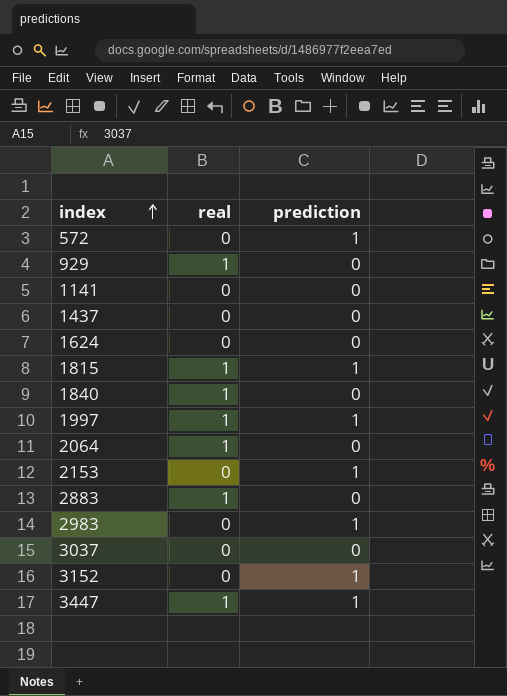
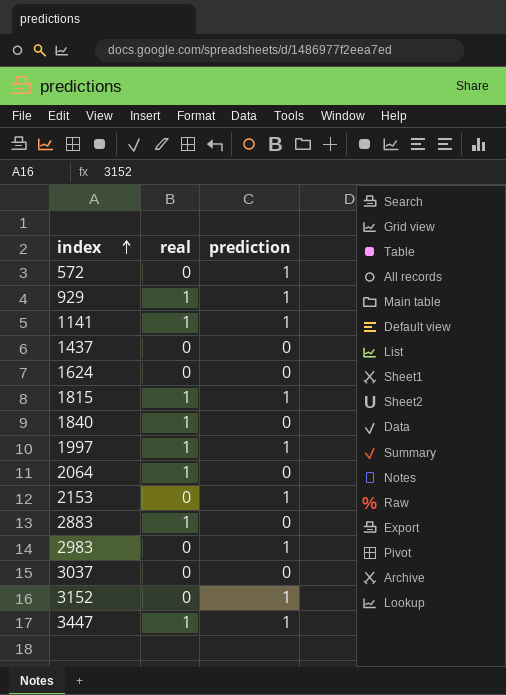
929 | prediction: 0 -> 1
1141 | real: 0 -> 1
1141 | prediction: 0 -> 1

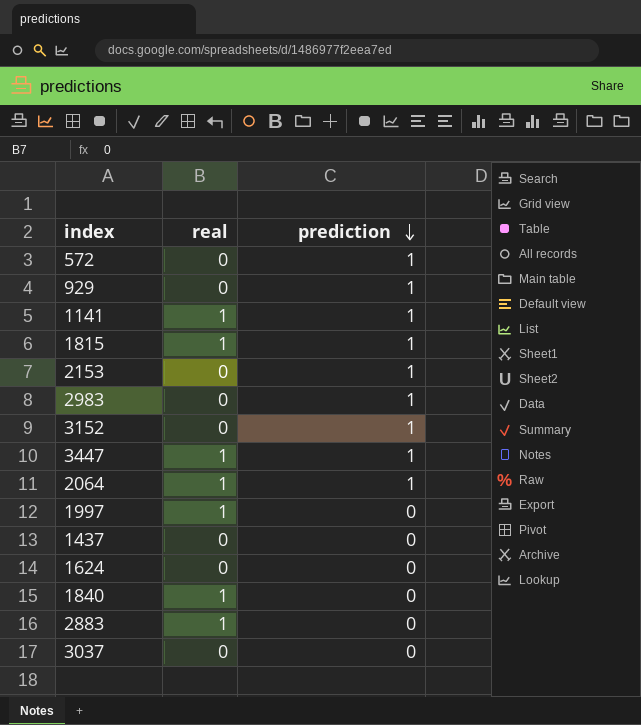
row order: index ascending -> prediction descending
929 | real: 1 -> 0
2064 | prediction: 0 -> 1
1997 | prediction: 1 -> 0

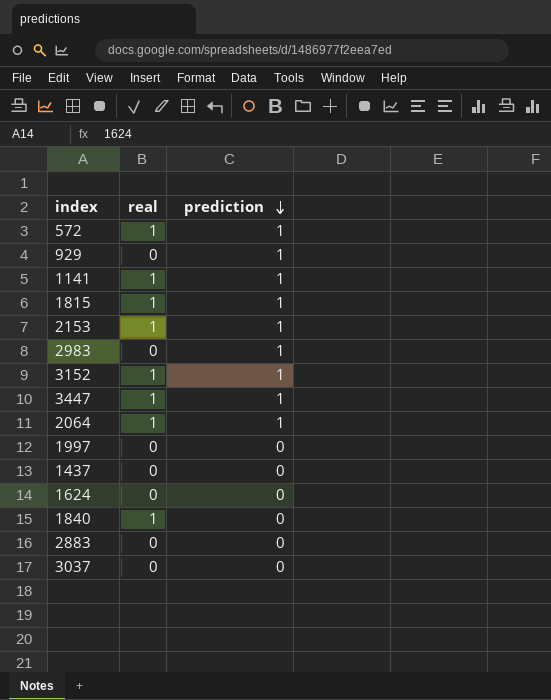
572 | real: 0 -> 1
2153 | real: 0 -> 1
3152 | real: 0 -> 1
1997 | real: 1 -> 0
2883 | real: 1 -> 0

